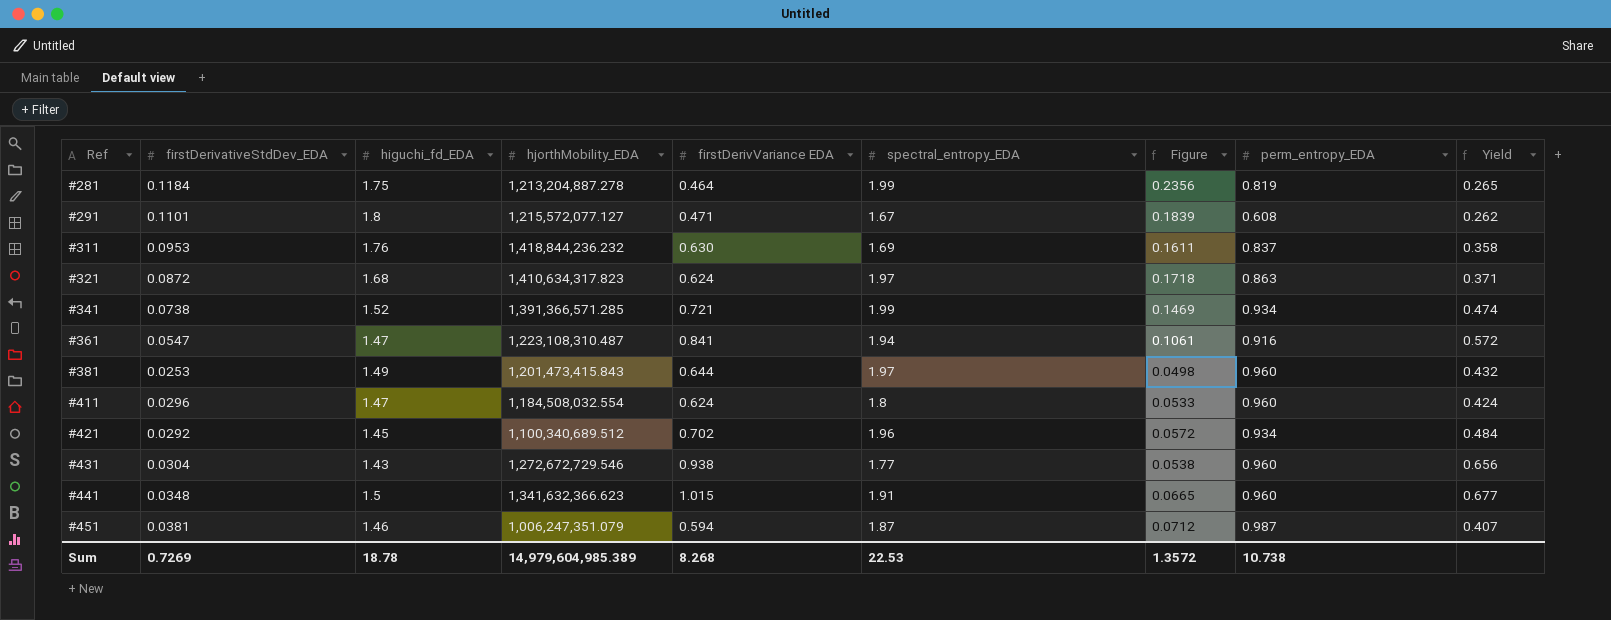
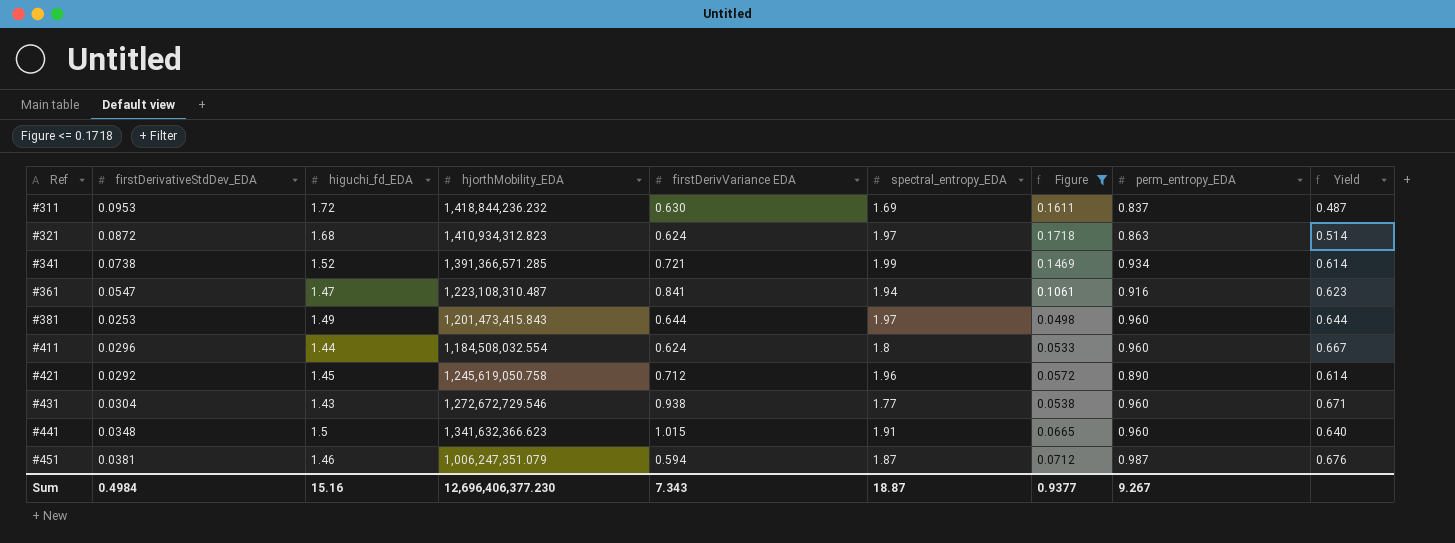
filter: none -> Figure <= 0.1718
column Yield | formula: [firstDerivVariance EDA] / [higuchi_fd_EDA] -> [perm_entropy_EDA] / [higuchi_fd_EDA]
#311 | higuchi_fd_EDA: 1.76 -> 1.72
#321 | hjorthMobility_EDA: 1,410,634,317.823 -> 1,410,934,312.823
#411 | higuchi_fd_EDA: 1.47 -> 1.44
#421 | hjorthMobility_EDA: 1,100,340,689.512 -> 1,245,619,050.758
#421 | firstDerivVariance EDA: 0.702 -> 0.712
#421 | perm_entropy_EDA: 0.934 -> 0.890
Sum | firstDerivativeStdDev_EDA: 0.7269 -> 0.4984
Sum | higuchi_fd_EDA: 18.78 -> 15.16
Sum | hjorthMobility_EDA: 14,979,604,985.389 -> 12,696,406,377.230
Sum | firstDerivVariance EDA: 8.268 -> 7.343
Sum | spectral_entropy_EDA: 22.53 -> 18.87
Sum | Figure: 1.3572 -> 0.9377
Sum | perm_entropy_EDA: 10.738 -> 9.267

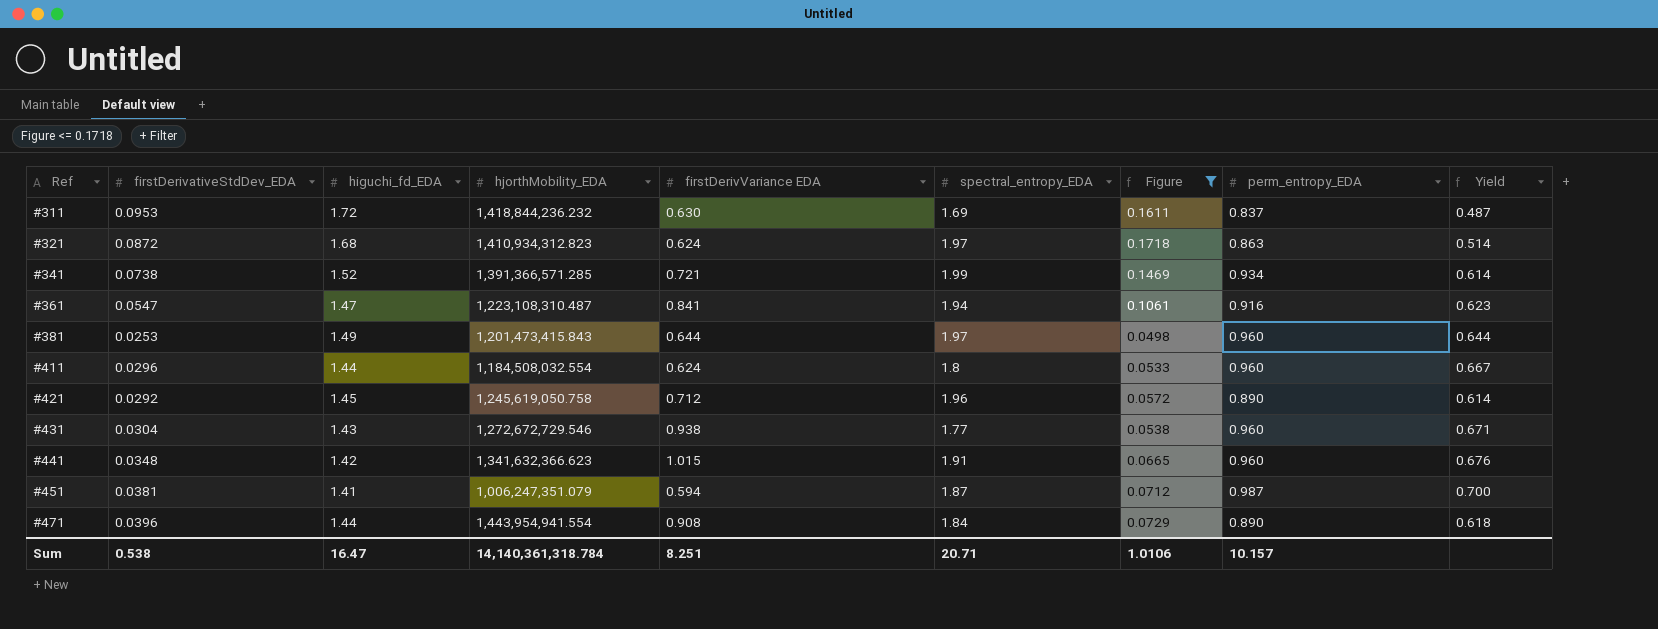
#441 | higuchi_fd_EDA: 1.5 -> 1.42
#441 | Yield: 0.640 -> 0.676
#451 | higuchi_fd_EDA: 1.46 -> 1.41
#451 | Yield: 0.676 -> 0.700
row #471: none -> 0.0396 | 1.44 | 1,443,954,941.554 | 0.908 | 1.84 | 0.0729 | 0.890 | 0.618
Sum | firstDerivativeStdDev_EDA: 0.4984 -> 0.538
Sum | higuchi_fd_EDA: 15.16 -> 16.47
Sum | hjorthMobility_EDA: 12,696,406,377.230 -> 14,140,361,318.784
Sum | firstDerivVariance EDA: 7.343 -> 8.251
Sum | spectral_entropy_EDA: 18.87 -> 20.71
Sum | Figure: 0.9377 -> 1.0106
Sum | perm_entropy_EDA: 9.267 -> 10.157

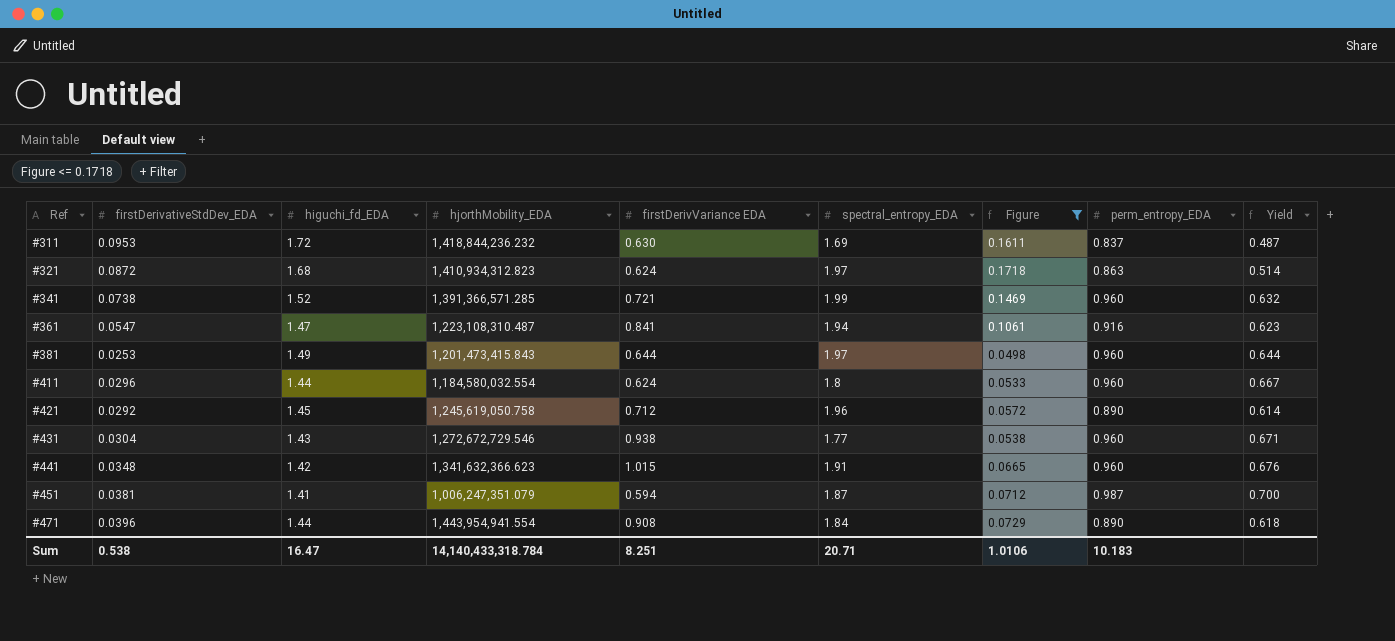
#341 | perm_entropy_EDA: 0.934 -> 0.960
#341 | Yield: 0.614 -> 0.632
#411 | hjorthMobility_EDA: 1,184,508,032.554 -> 1,184,580,032.554
Sum | hjorthMobility_EDA: 14,140,361,318.784 -> 14,140,433,318.784
Sum | perm_entropy_EDA: 10.157 -> 10.183

